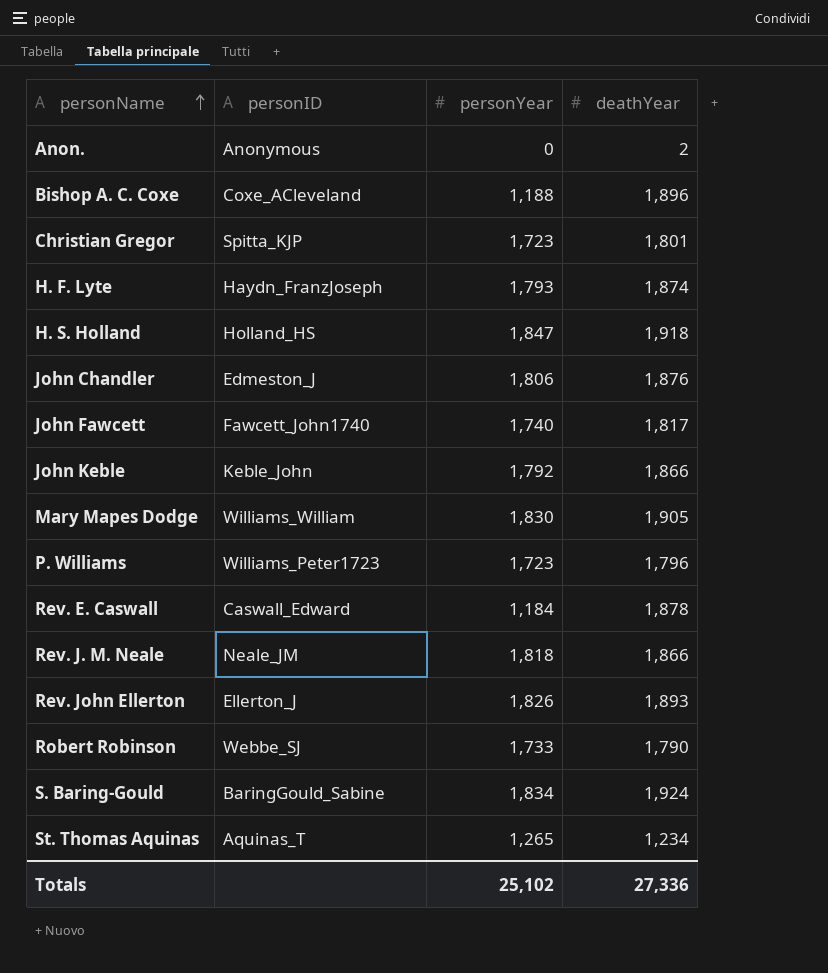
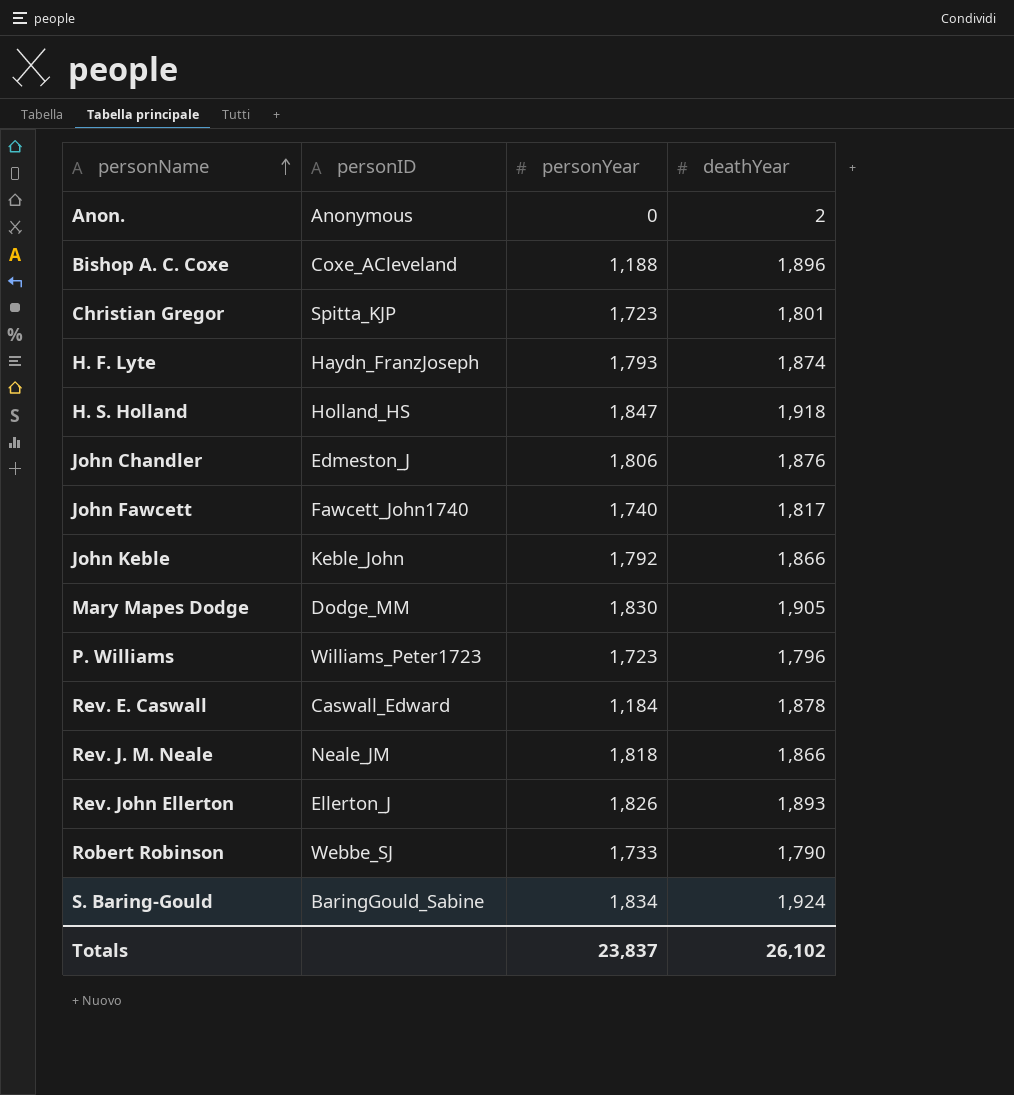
row St. Thomas Aquinas: Aquinas_T | 1,265 | 1,234 -> none
Mary Mapes Dodge | personID: Williams_William -> Dodge_MM
Totals | personYear: 25,102 -> 23,837
Totals | deathYear: 27,336 -> 26,102

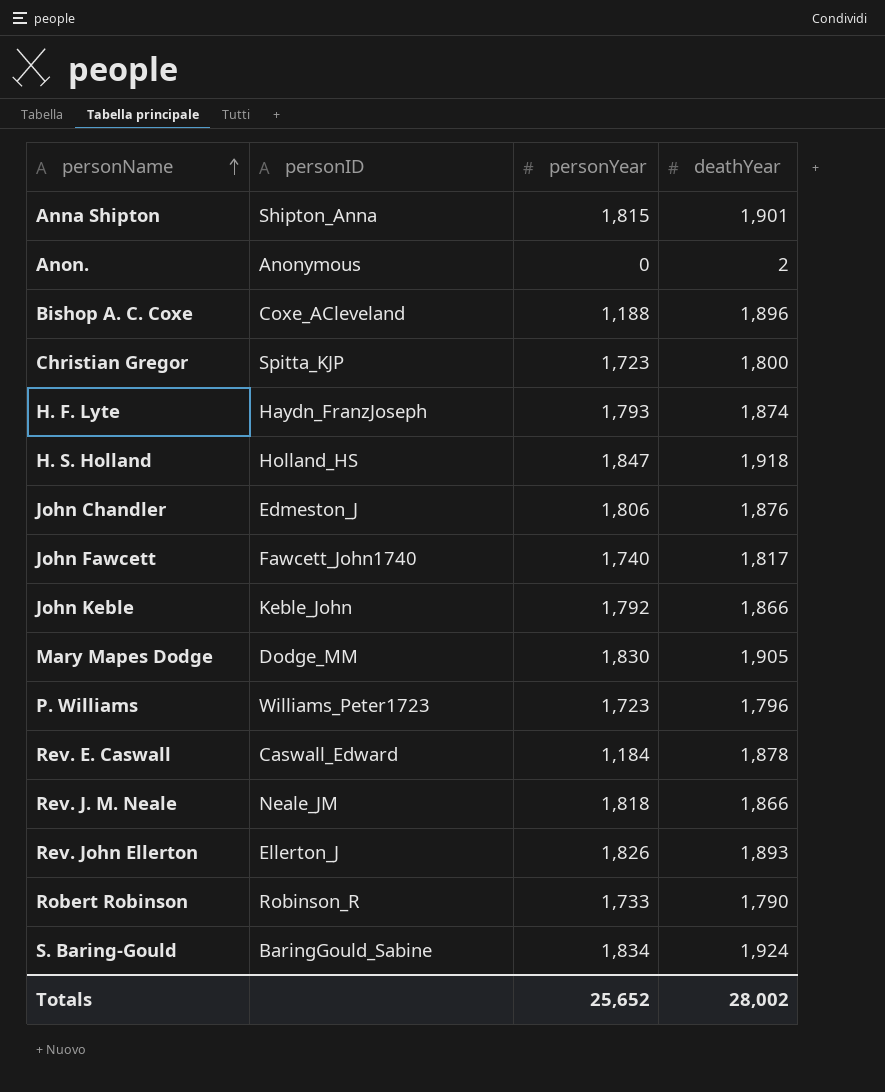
row Anna Shipton: none -> Shipton_Anna | 1,815 | 1,901
Christian Gregor | deathYear: 1,801 -> 1,800
Robert Robinson | personID: Webbe_SJ -> Robinson_R
Totals | personYear: 23,837 -> 25,652
Totals | deathYear: 26,102 -> 28,002

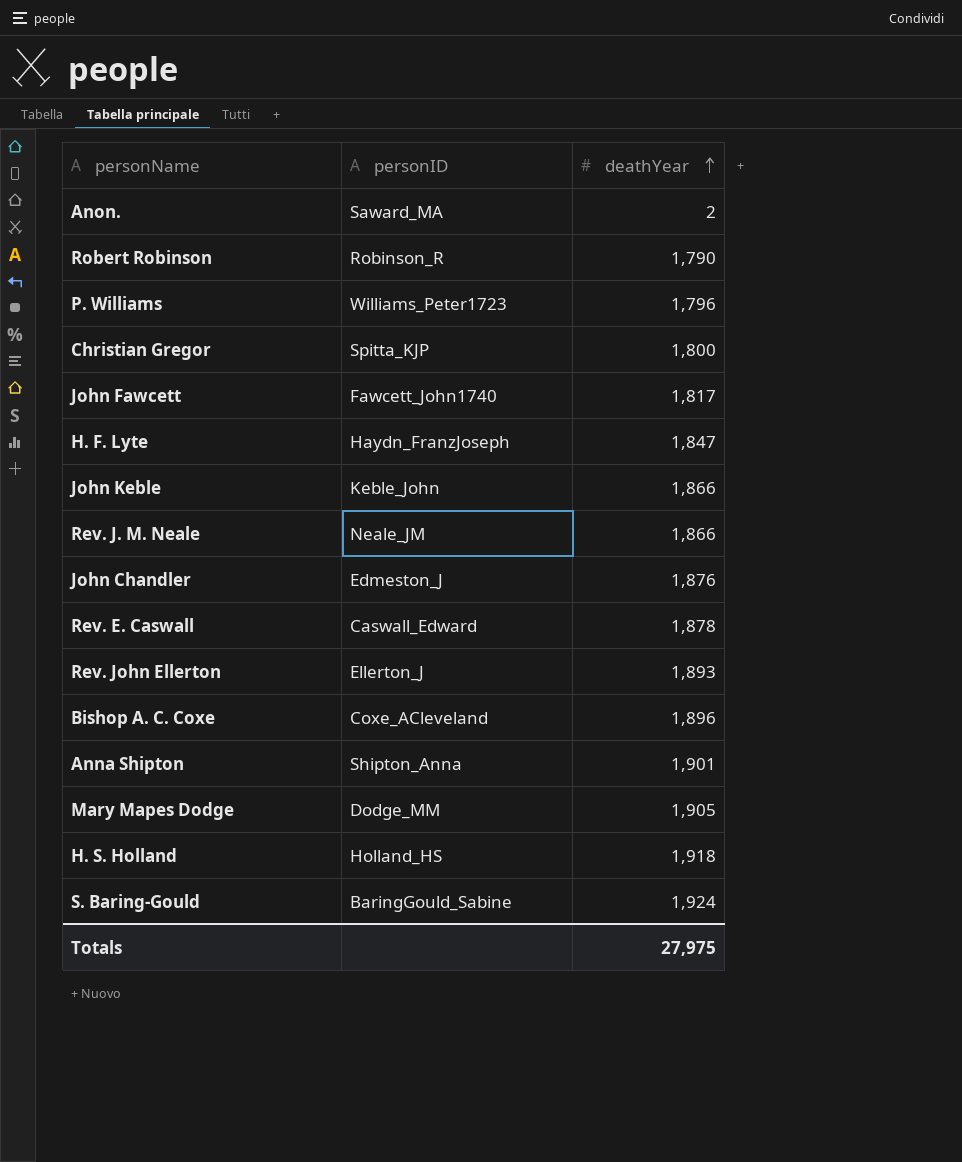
row order: personName ascending -> deathYear ascending
column personYear | position: 3 -> none
Anon. | personID: Anonymous -> Saward_MA
H. F. Lyte | deathYear: 1,874 -> 1,847
Totals | deathYear: 28,002 -> 27,975

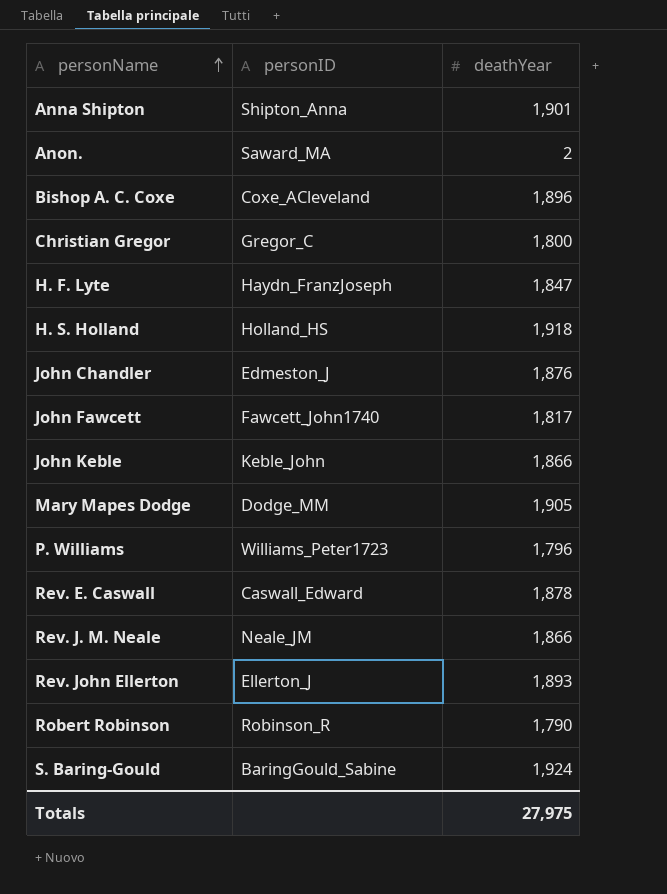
row order: deathYear ascending -> personName ascending
Christian Gregor | personID: Spitta_KJP -> Gregor_C

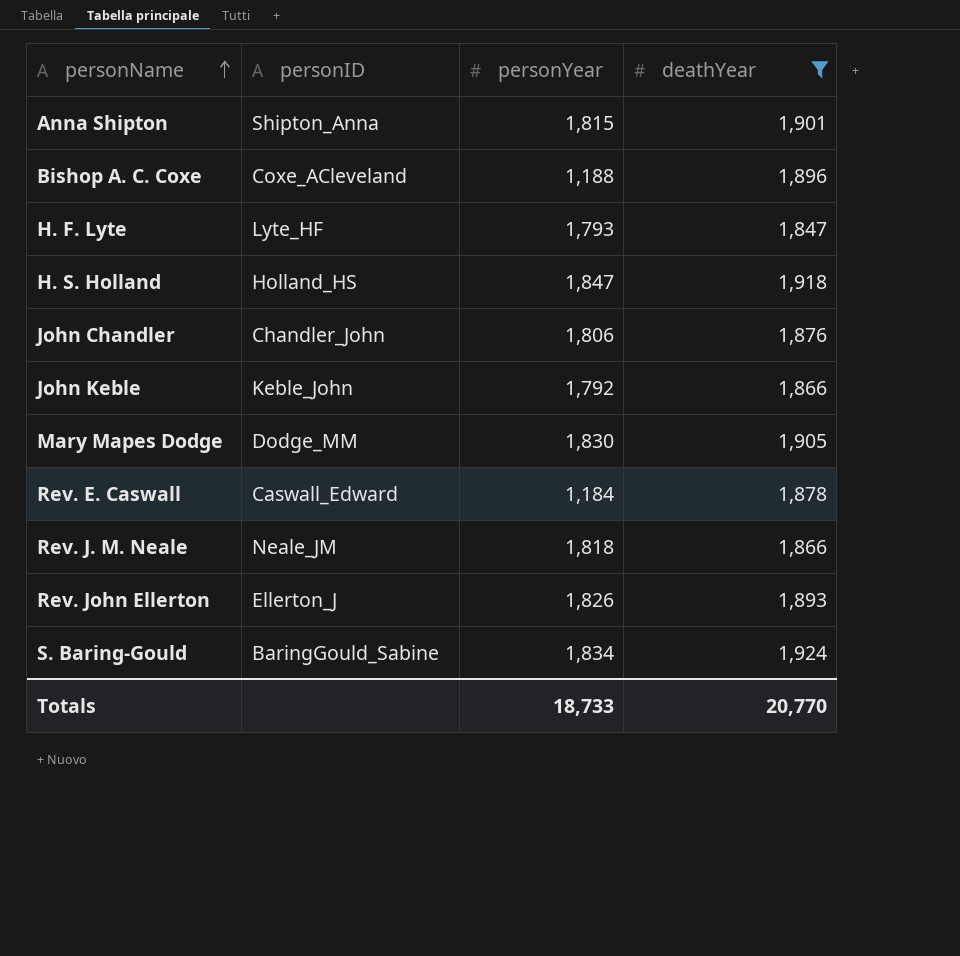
filter: none -> deathYear >= 1,847
column personYear | position: none -> 3
H. F. Lyte | personID: Haydn_FranzJoseph -> Lyte_HF
John Chandler | personID: Edmeston_J -> Chandler_John
Totals | deathYear: 27,975 -> 20,770

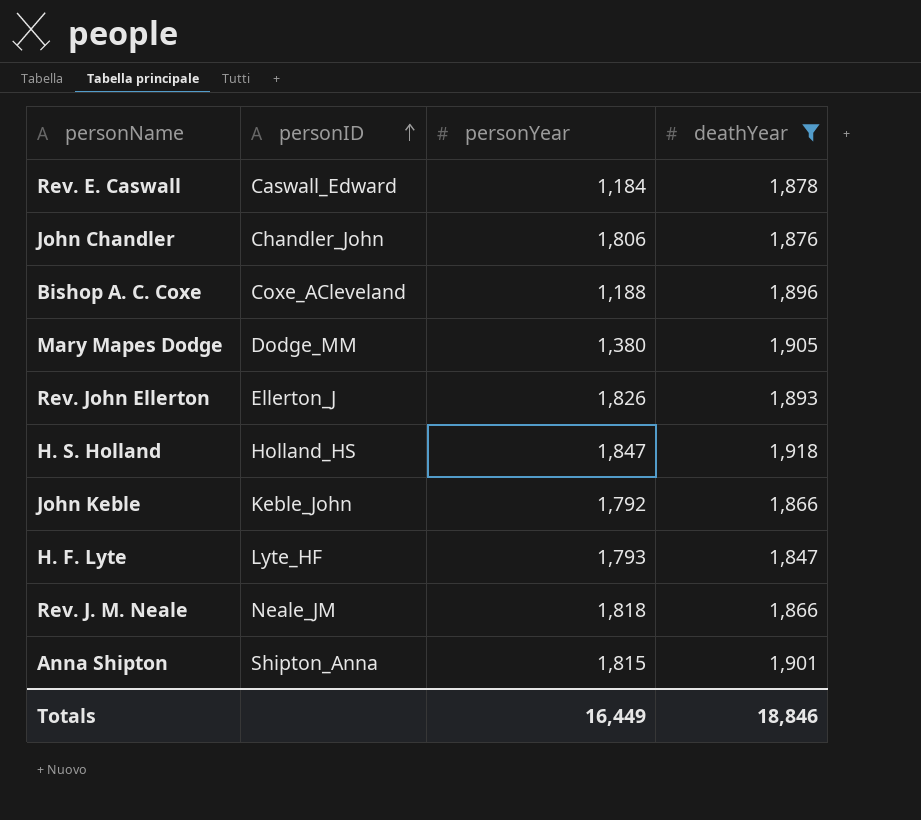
row order: personName ascending -> personID ascending
row S. Baring-Gould: BaringGould_Sabine | 1,834 | 1,924 -> none
Mary Mapes Dodge | personYear: 1,830 -> 1,380
Totals | personYear: 18,733 -> 16,449
Totals | deathYear: 20,770 -> 18,846

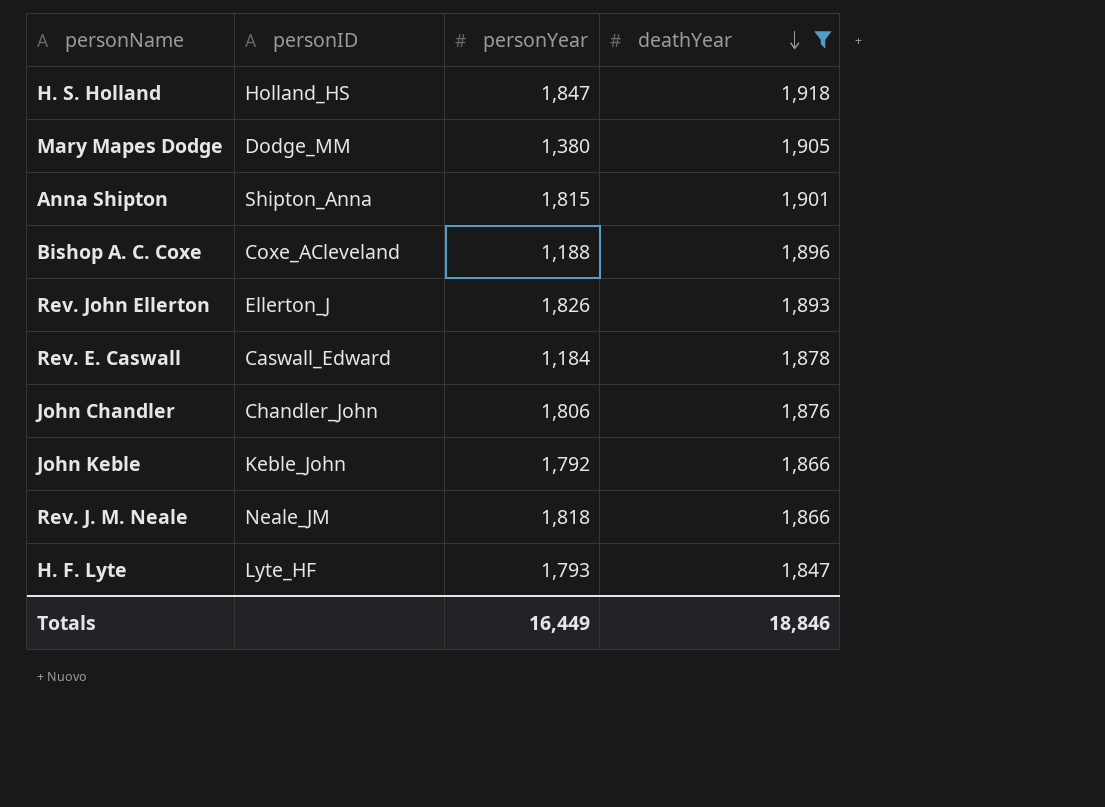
row order: personID ascending -> deathYear descending

